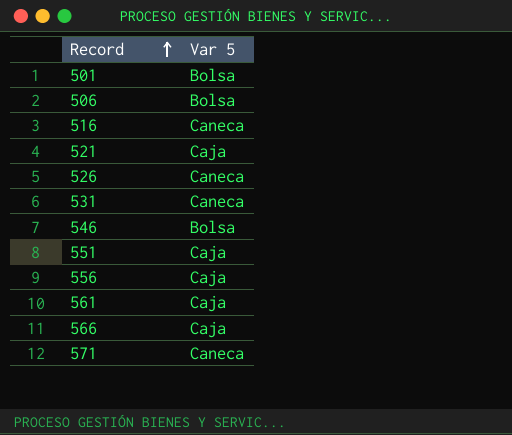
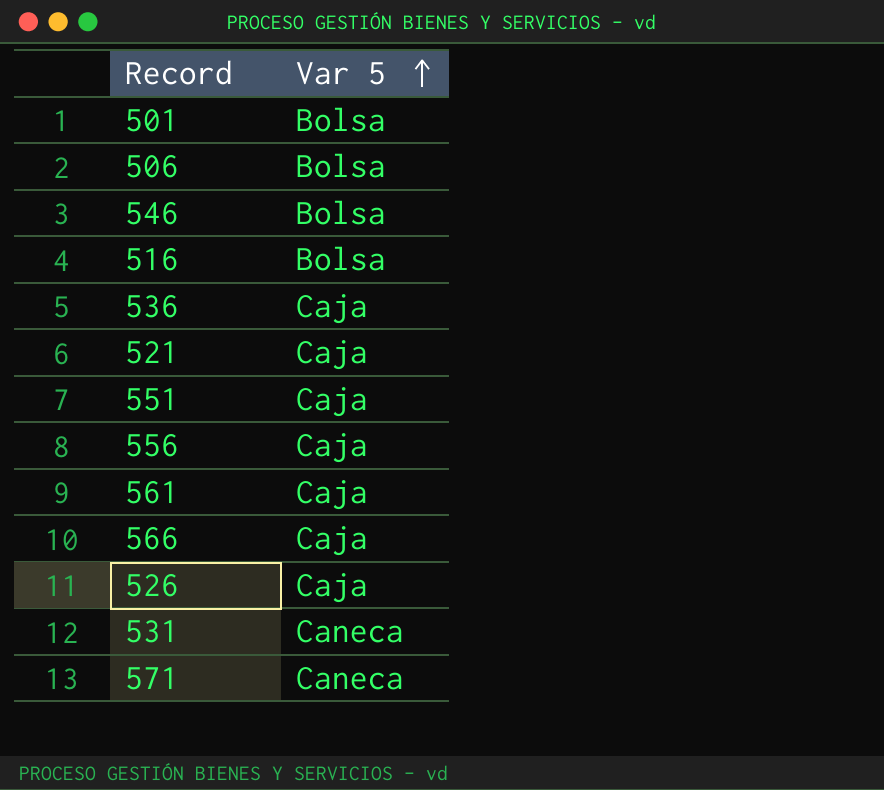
row order: Record ascending -> Var 5 ascending
516 | Var 5: Caneca -> Bolsa
row 536: none -> Caja
526 | Var 5: Caneca -> Caja

